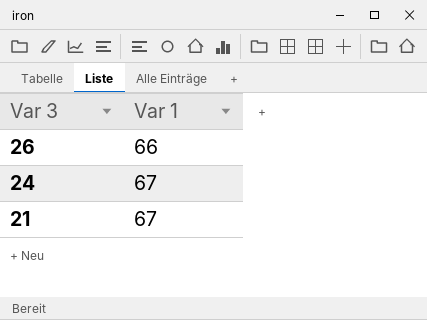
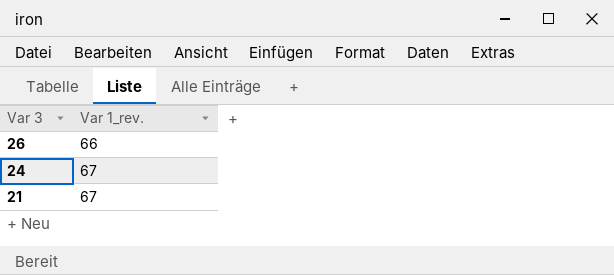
column name: Var 1 -> Var 1_rev.

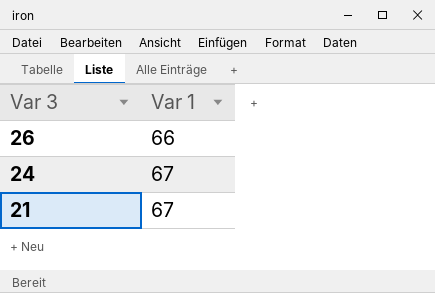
column name: Var 1_rev. -> Var 1

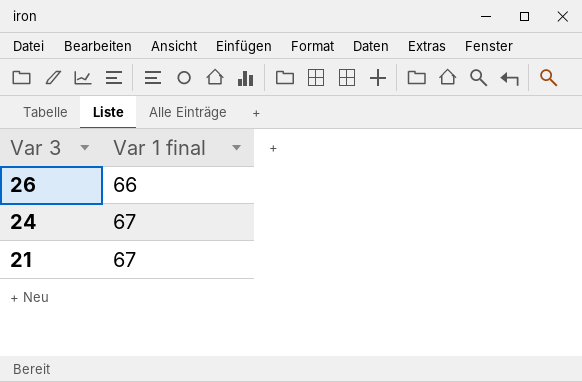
column name: Var 1 -> Var 1 final

